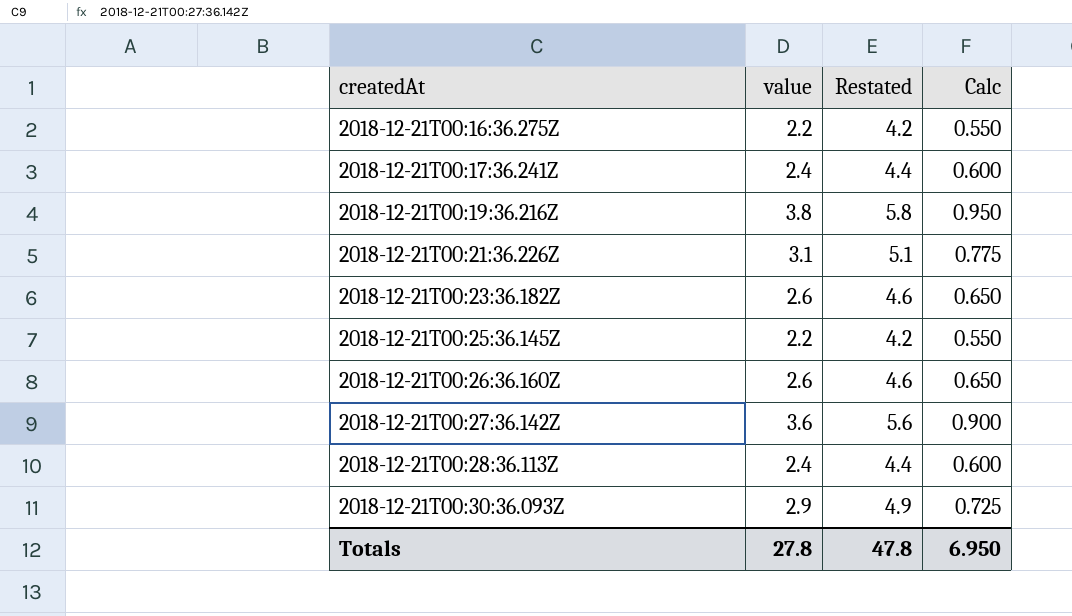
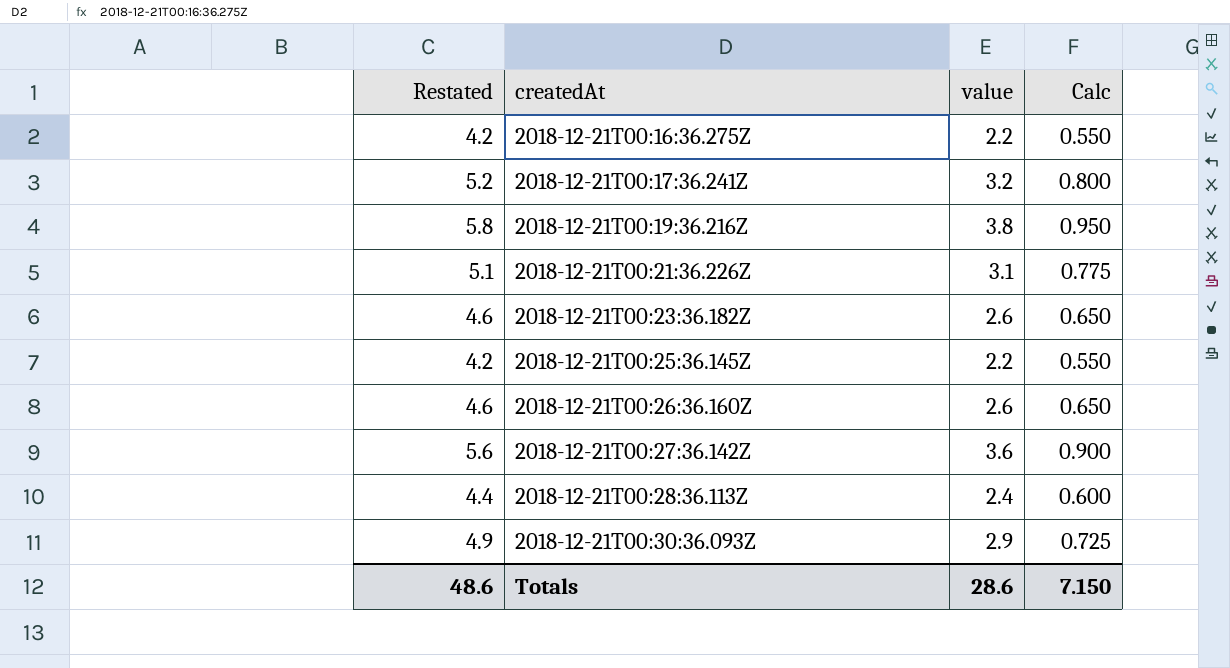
column Restated | position: 3 -> 1
2018-12-21T00:17:36.241Z | Restated: 4.4 -> 5.2
2018-12-21T00:17:36.241Z | value: 2.4 -> 3.2
2018-12-21T00:17:36.241Z | Calc: 0.600 -> 0.800
Totals | Restated: 47.8 -> 48.6
Totals | value: 27.8 -> 28.6
Totals | Calc: 6.950 -> 7.150

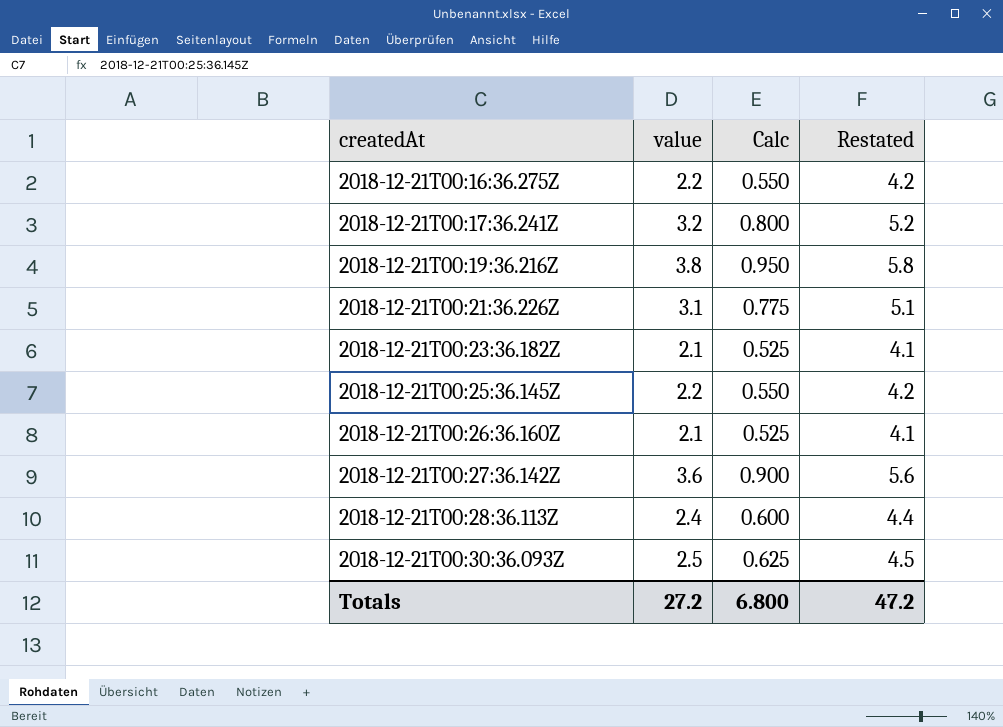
column Restated | position: 1 -> 4
2018-12-21T00:23:36.182Z | value: 2.6 -> 2.1
2018-12-21T00:23:36.182Z | Calc: 0.650 -> 0.525
2018-12-21T00:23:36.182Z | Restated: 4.6 -> 4.1
2018-12-21T00:26:36.160Z | value: 2.6 -> 2.1
2018-12-21T00:26:36.160Z | Calc: 0.650 -> 0.525
2018-12-21T00:26:36.160Z | Restated: 4.6 -> 4.1
2018-12-21T00:30:36.093Z | value: 2.9 -> 2.5
2018-12-21T00:30:36.093Z | Calc: 0.725 -> 0.625
2018-12-21T00:30:36.093Z | Restated: 4.9 -> 4.5
Totals | value: 28.6 -> 27.2
Totals | Calc: 7.150 -> 6.800
Totals | Restated: 48.6 -> 47.2

